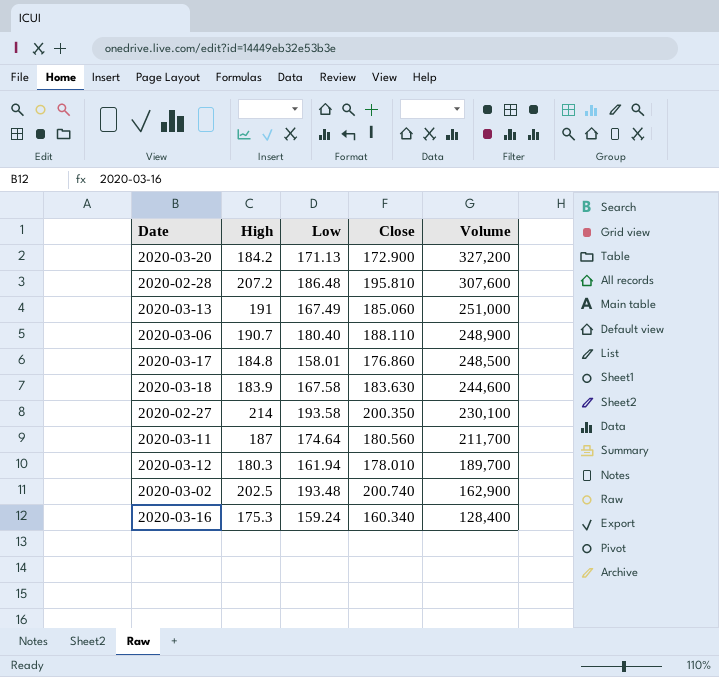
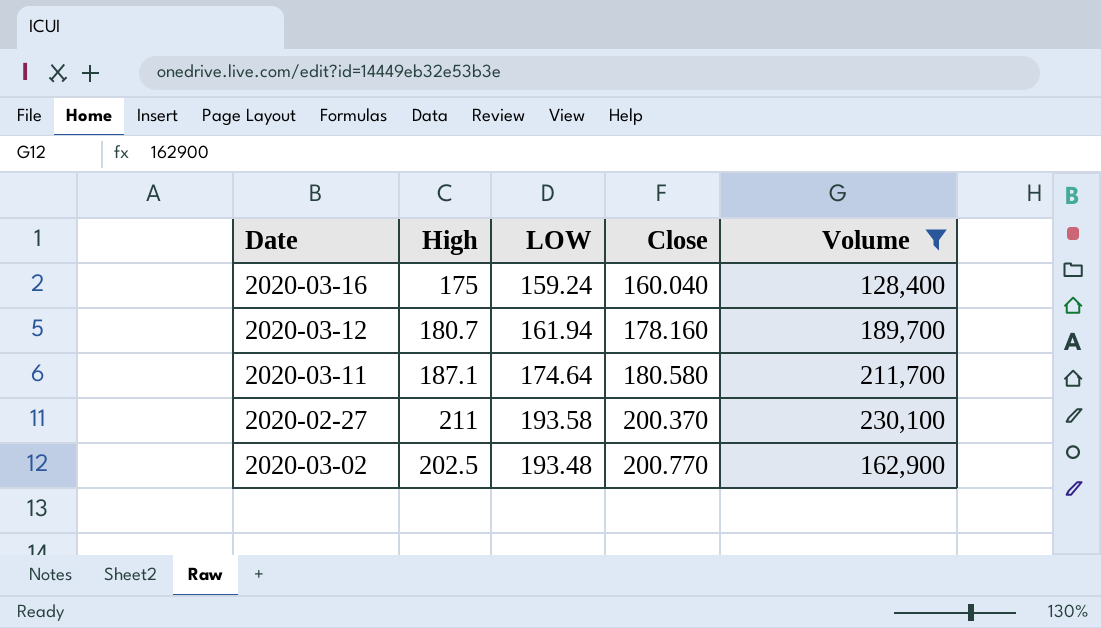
filter: none -> Volume <= 230,100
row order: Volume descending -> Close ascending
column name: Low -> LOW
2020-03-16 | High: 175.3 -> 175
2020-03-16 | Close: 160.340 -> 160.040
2020-03-12 | High: 180.3 -> 180.7
2020-03-12 | Close: 178.010 -> 178.160
2020-03-11 | High: 187 -> 187.1
2020-03-11 | Close: 180.560 -> 180.580
2020-02-27 | High: 214 -> 211
2020-02-27 | Close: 200.350 -> 200.370
2020-03-02 | Close: 200.740 -> 200.770

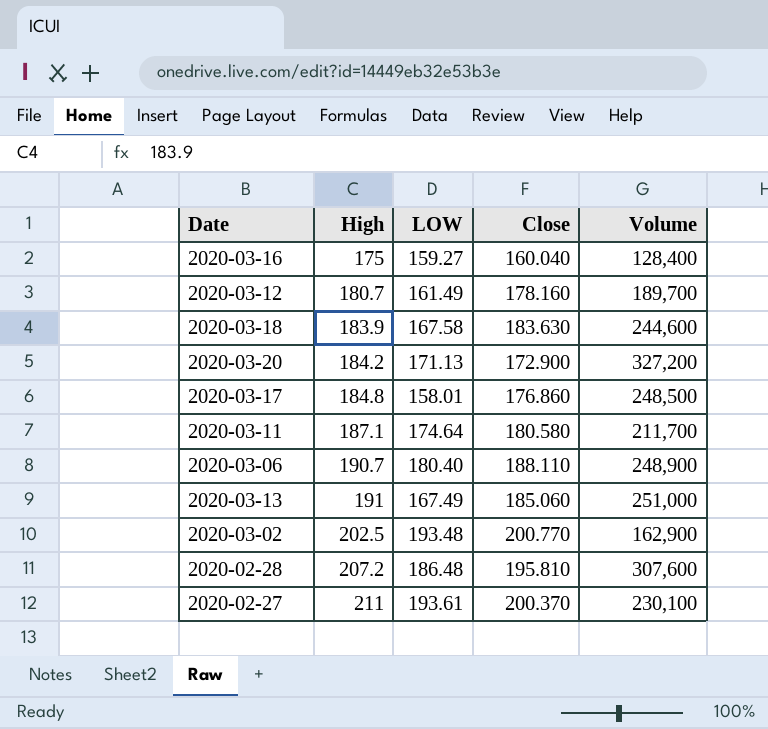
filter: Volume <= 230,100 -> none
row order: Close ascending -> High ascending
2020-03-16 | LOW: 159.24 -> 159.27
2020-03-12 | LOW: 161.94 -> 161.49
2020-02-27 | LOW: 193.58 -> 193.61

